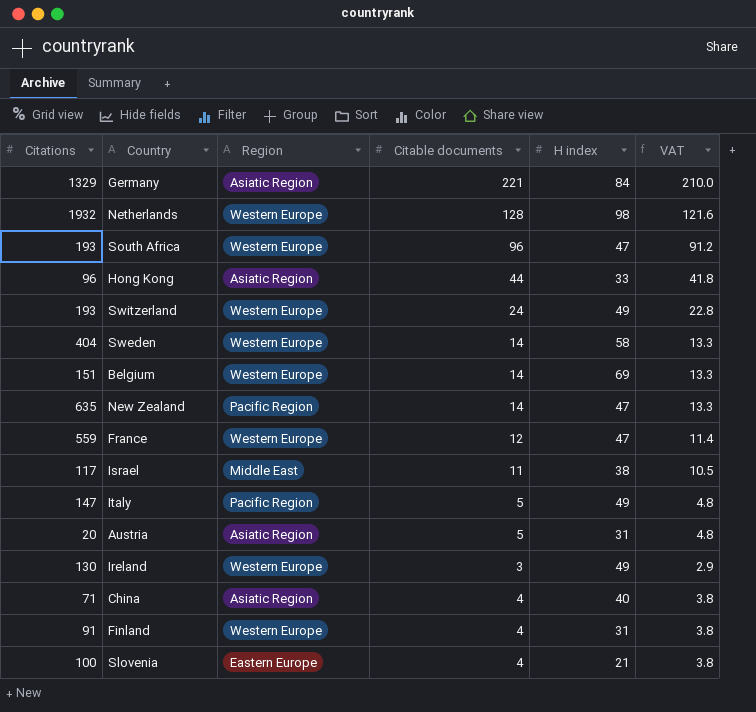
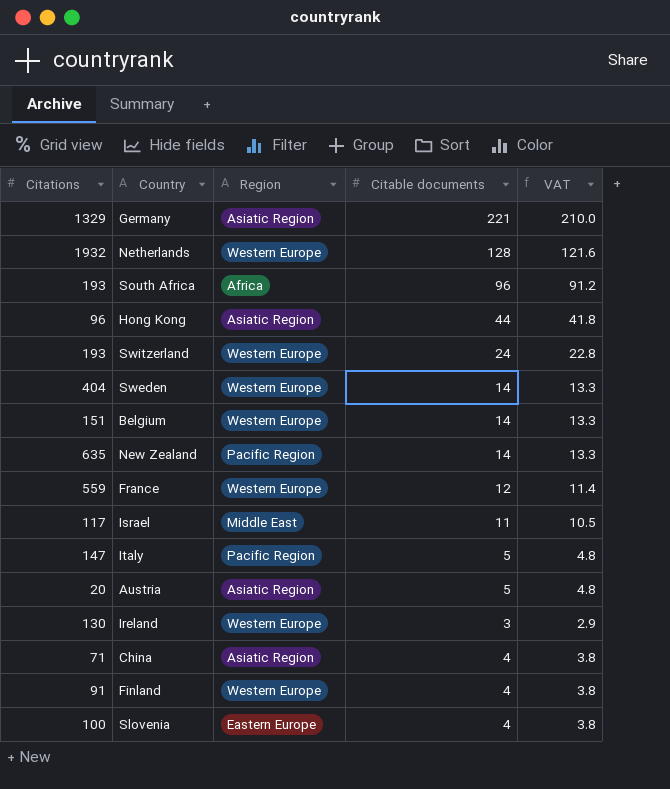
column H index | position: 5 -> none
South Africa | Region: Western Europe -> Africa

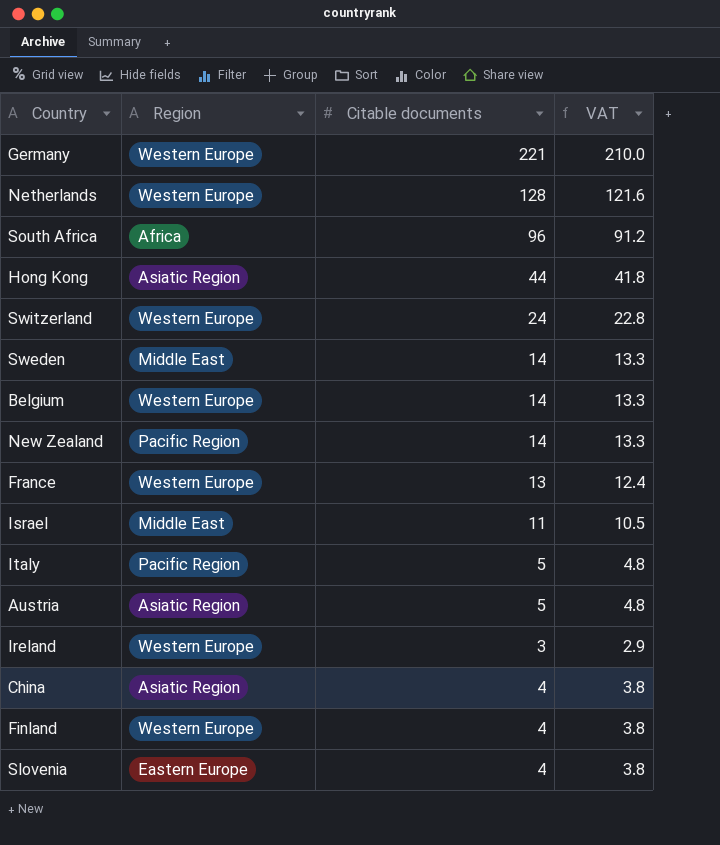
column Citations | position: 1 -> none
Germany | Region: Asiatic Region -> Western Europe
Sweden | Region: Western Europe -> Middle East
France | Citable documents: 12 -> 13
France | VAT: 11.4 -> 12.4

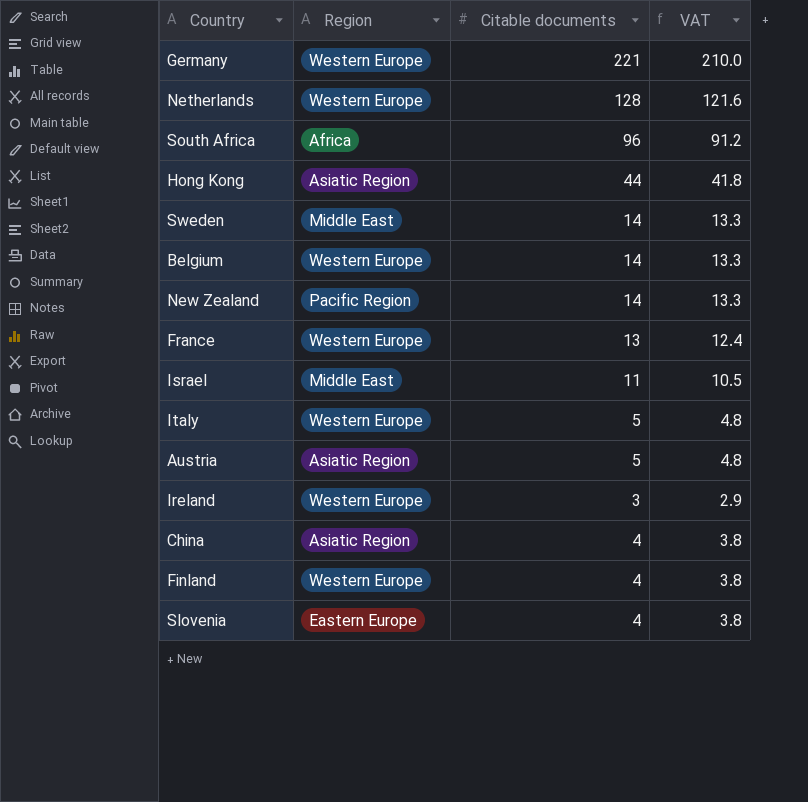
row Switzerland: Western Europe | 24 | 22.8 -> none
Italy | Region: Pacific Region -> Western Europe

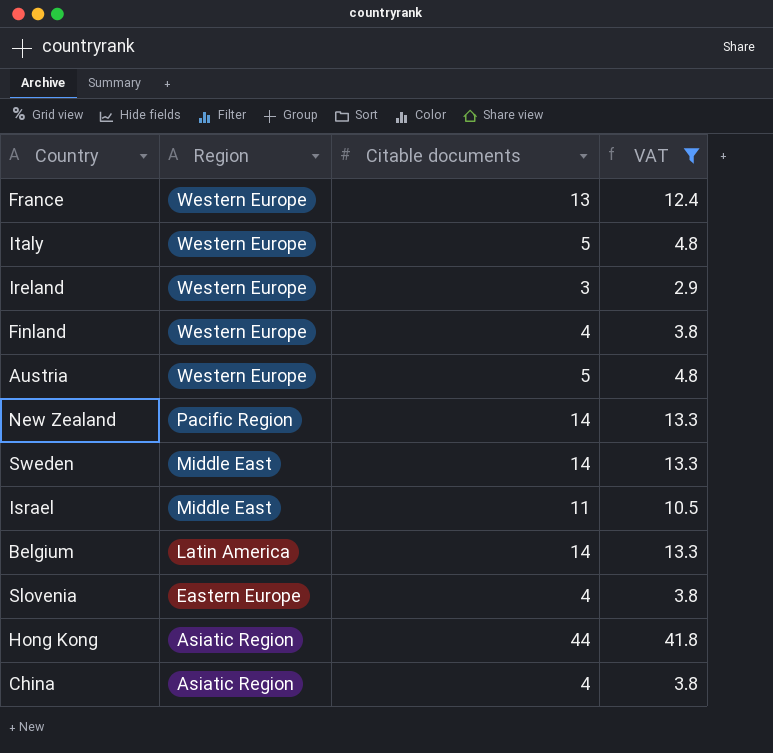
filter: none -> VAT <= 41.8
row order: none -> Region descending
Austria | Region: Asiatic Region -> Western Europe
Belgium | Region: Western Europe -> Latin America

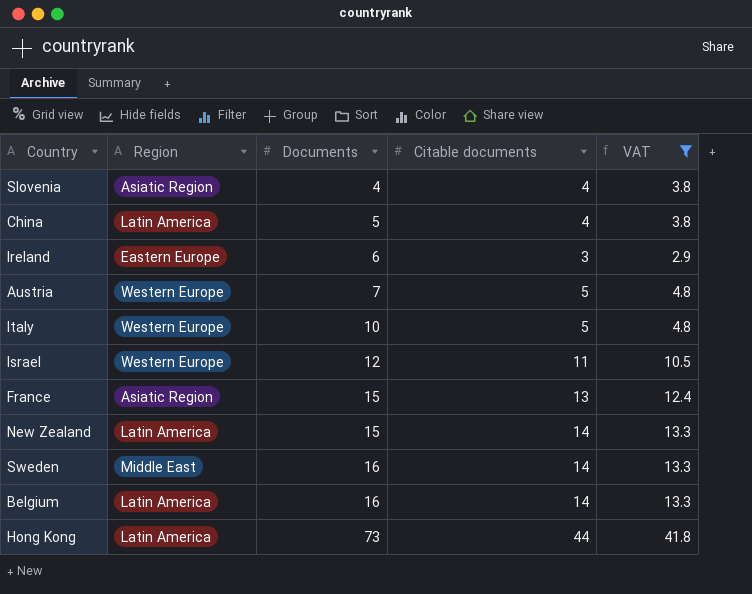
row order: Region descending -> Documents ascending
column Documents | position: none -> 3
row Finland: Western Europe | 4 | 3.8 -> none
Slovenia | Region: Eastern Europe -> Asiatic Region
China | Region: Asiatic Region -> Latin America
Ireland | Region: Western Europe -> Eastern Europe
Israel | Region: Middle East -> Western Europe
France | Region: Western Europe -> Asiatic Region
New Zealand | Region: Pacific Region -> Latin America
Hong Kong | Region: Asiatic Region -> Latin America

